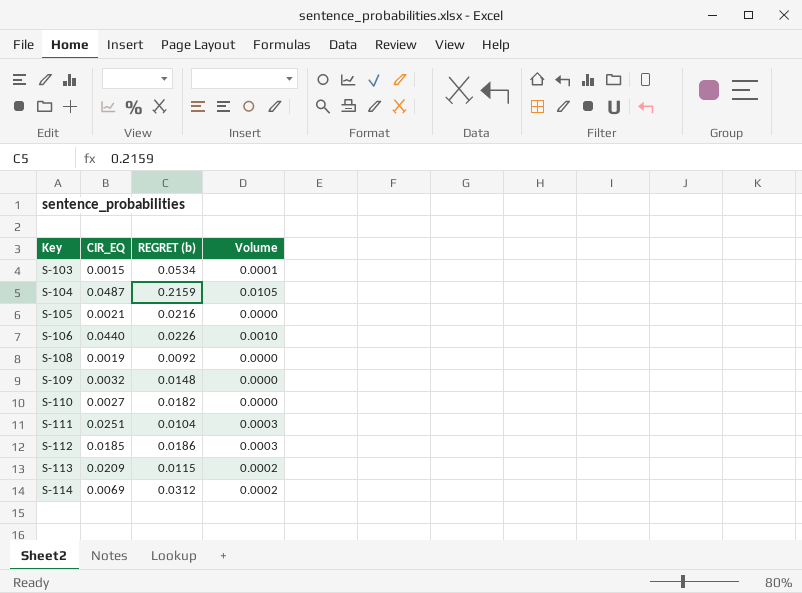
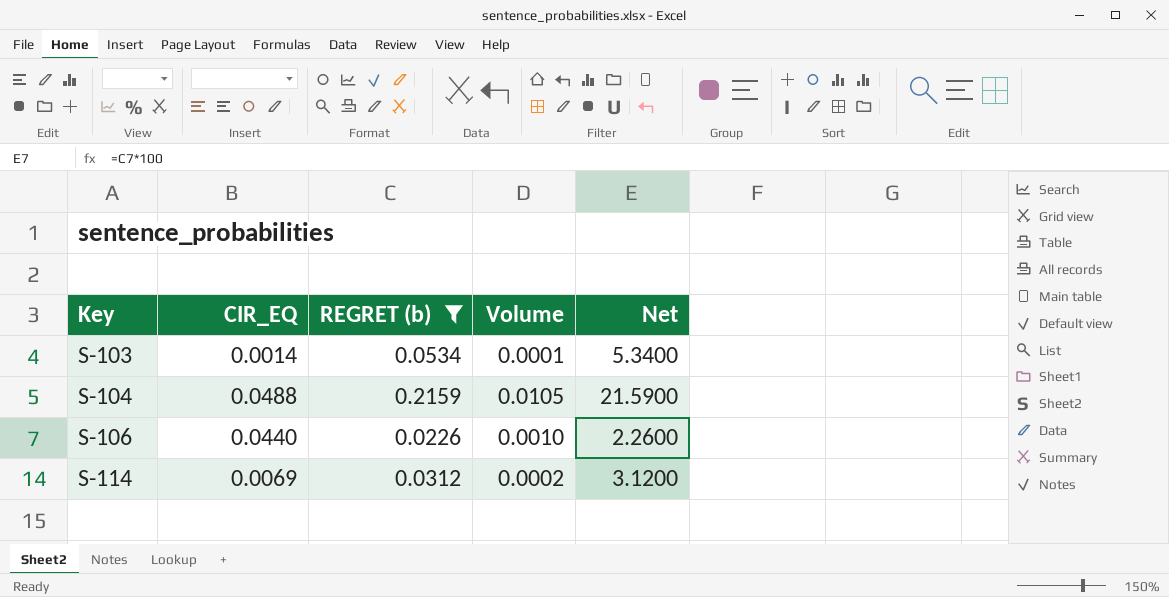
filter: none -> REGRET (b) >= 0.0226
column Net | formula: none -> [REGRET (b)] * 100
S-103 | CIR_EQ: 0.0015 -> 0.0014
S-104 | CIR_EQ: 0.0487 -> 0.0488

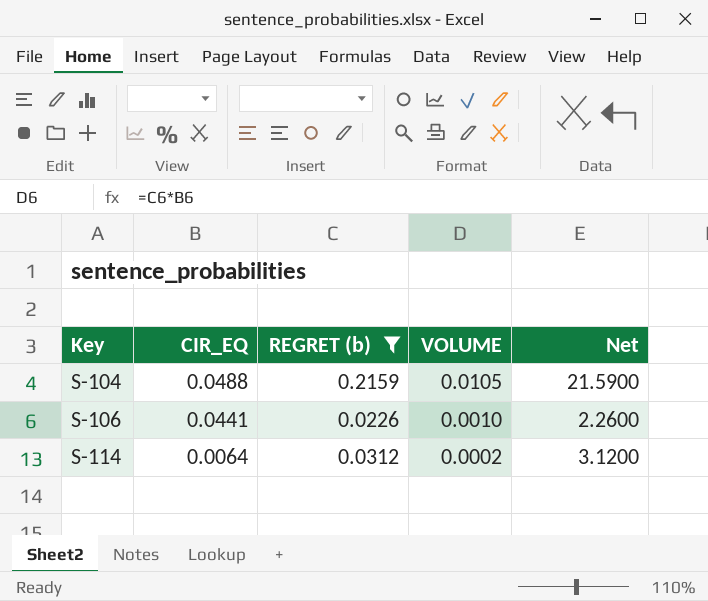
column name: Volume -> VOLUME
row S-103: 0.0014 | 0.0534 | 0.0001 | 5.3400 -> none
S-106 | CIR_EQ: 0.0440 -> 0.0441
S-114 | CIR_EQ: 0.0069 -> 0.0064

